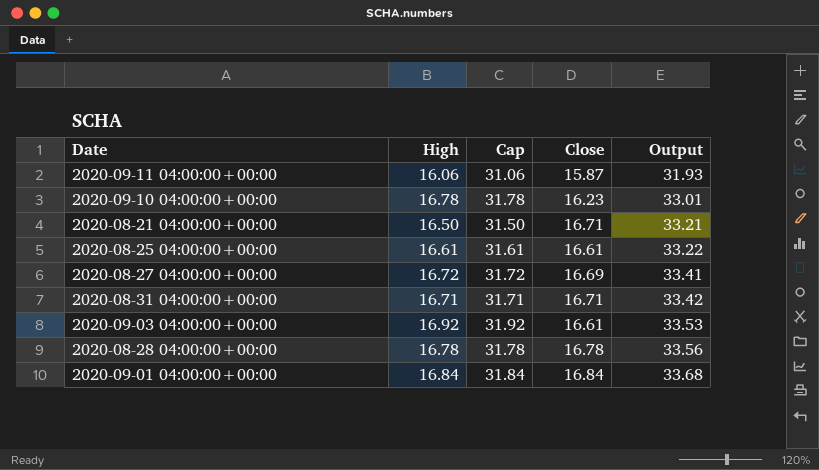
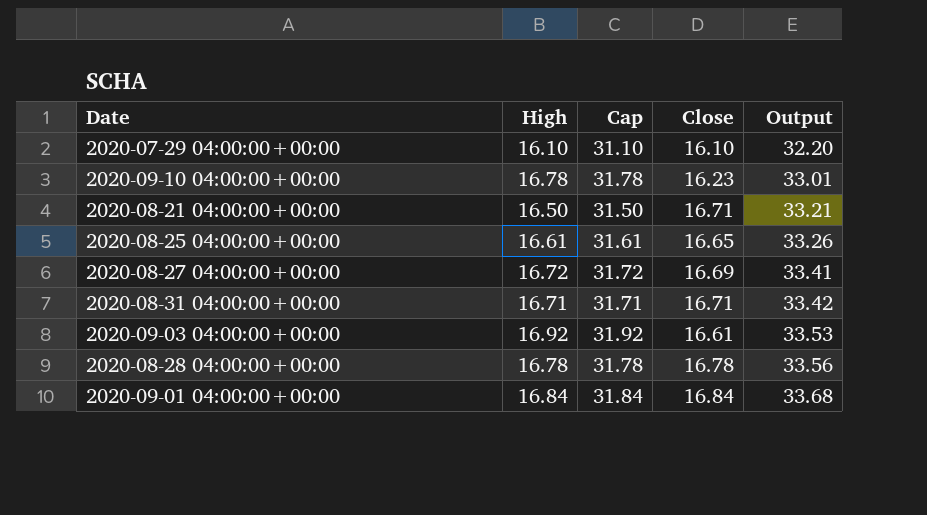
row 2020-09-11 04:00:00+00:00: 16.06 | 31.06 | 15.87 | 31.93 -> none
row 2020-07-29 04:00:00+00:00: none -> 16.10 | 31.10 | 16.10 | 32.20
2020-08-25 04:00:00+00:00 | Close: 16.61 -> 16.65
2020-08-25 04:00:00+00:00 | Output: 33.22 -> 33.26

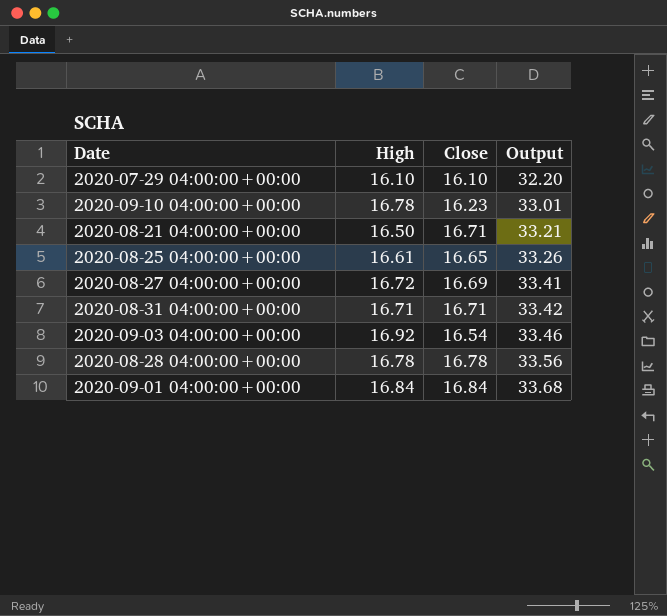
column Cap | formula: [High] + 15 -> none
2020-09-03 04:00:00+00:00 | Close: 16.61 -> 16.54
2020-09-03 04:00:00+00:00 | Output: 33.53 -> 33.46

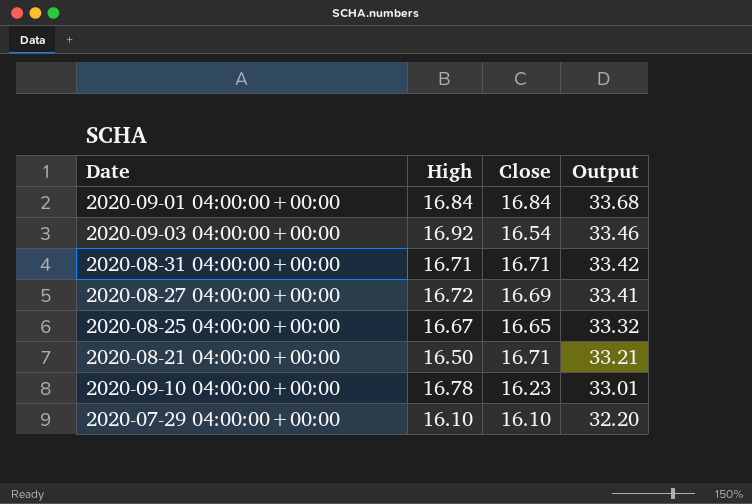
row order: Output ascending -> Output descending
row 2020-08-28 04:00:00+00:00: 16.78 | 16.78 | 33.56 -> none
2020-08-25 04:00:00+00:00 | High: 16.61 -> 16.67
2020-08-25 04:00:00+00:00 | Output: 33.26 -> 33.32

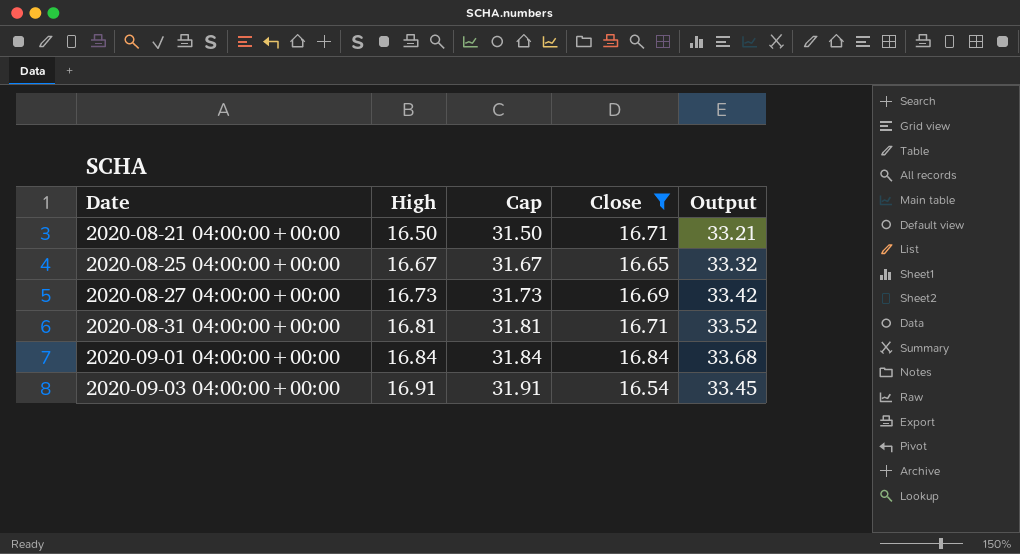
filter: none -> Close >= 16.54
row order: Output descending -> Date ascending
column Cap | formula: none -> [High] + 15
2020-08-27 04:00:00+00:00 | High: 16.72 -> 16.73
2020-08-27 04:00:00+00:00 | Output: 33.41 -> 33.42
2020-08-31 04:00:00+00:00 | High: 16.71 -> 16.81
2020-08-31 04:00:00+00:00 | Output: 33.42 -> 33.52
2020-09-03 04:00:00+00:00 | High: 16.92 -> 16.91
2020-09-03 04:00:00+00:00 | Output: 33.46 -> 33.45

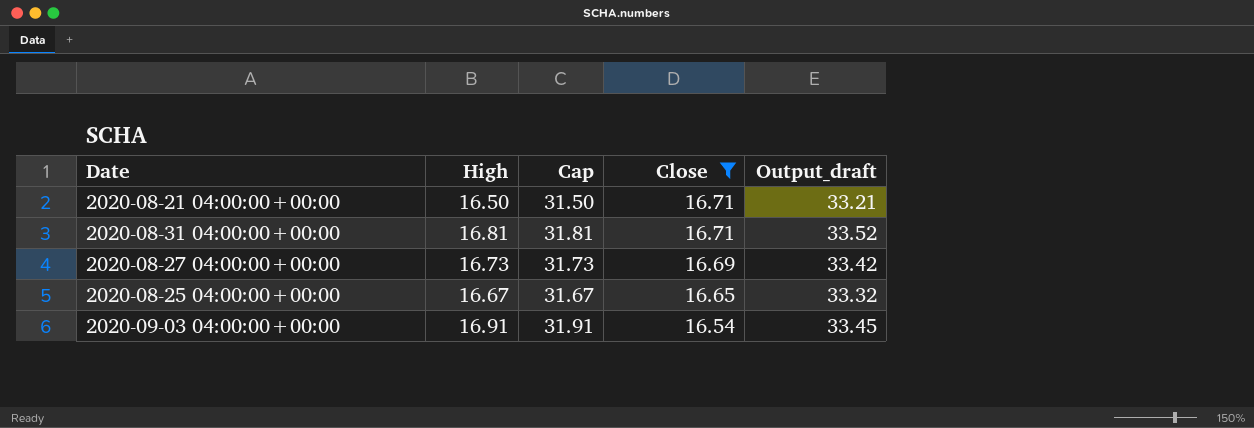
row order: Date ascending -> Close descending
column name: Output -> Output_draft
row 2020-09-01 04:00:00+00:00: 16.84 | 31.84 | 16.84 | 33.68 -> none

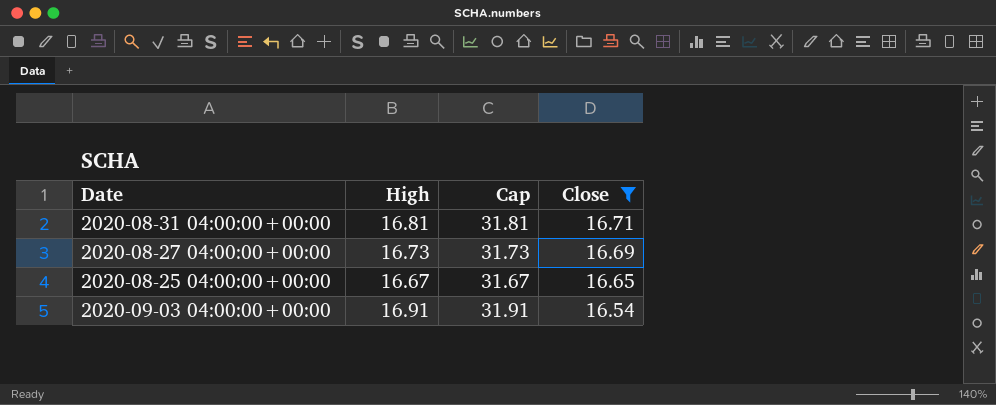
column Output_draft | formula: [High] + [Close] -> none
row 2020-08-21 04:00:00+00:00: 16.50 | 31.50 | 16.71 | 33.21 -> none

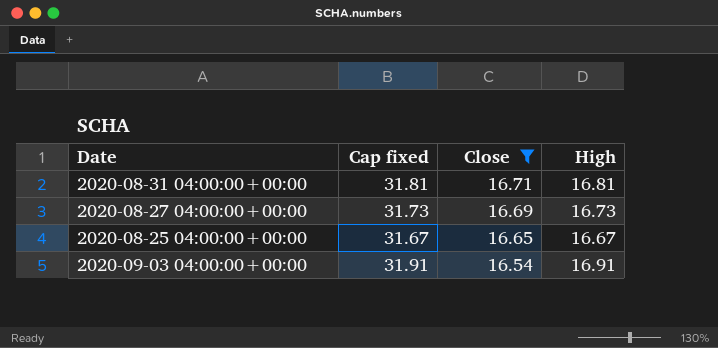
column name: Cap -> Cap fixed
column High | position: 2 -> 4

